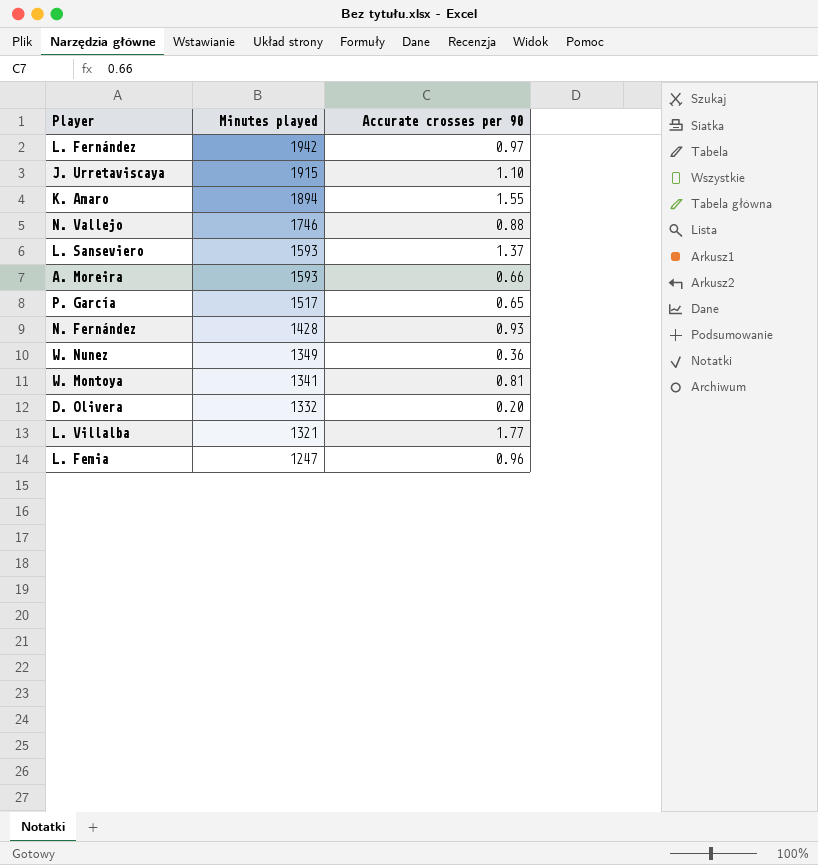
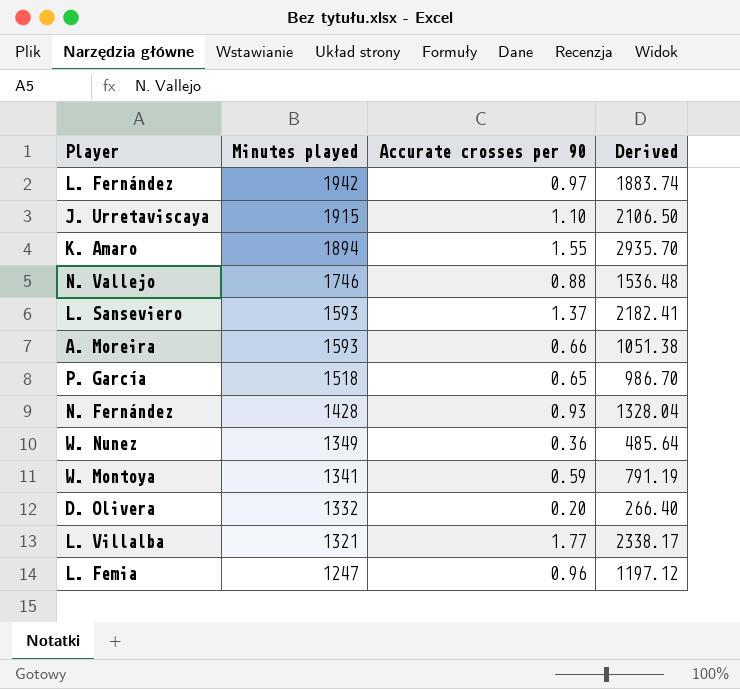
column Derived | formula: none -> [Minutes played] * [Accurate crosses per 90]
P. García | Minutes played: 1517 -> 1518
W. Montoya | Accurate crosses per 90: 0.81 -> 0.59

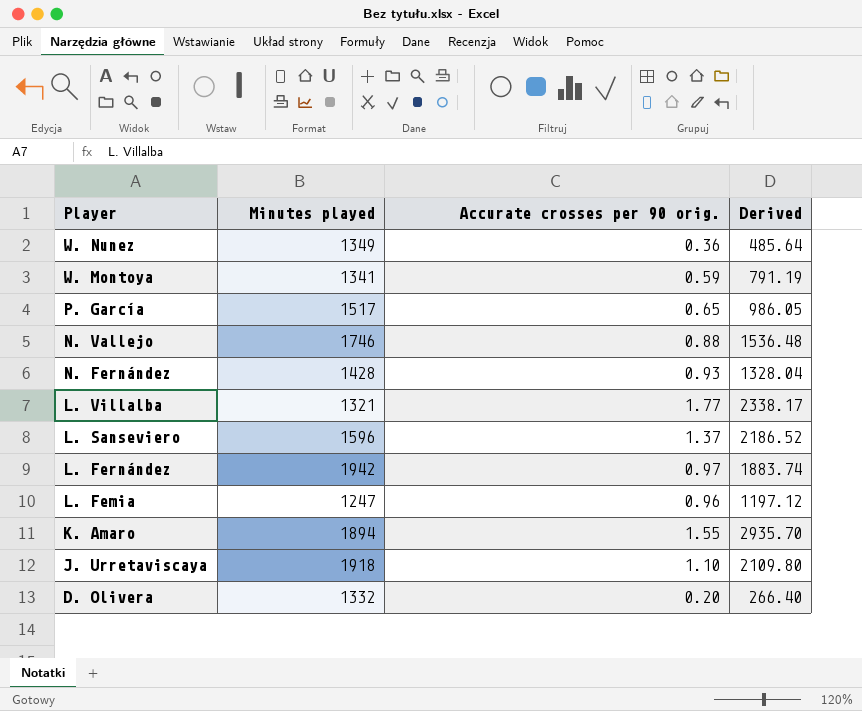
row order: Minutes played descending -> Player descending
column name: Accurate crosses per 90 -> Accurate crosses per 90 orig.
row A. Moreira: 1593 | 0.66 | 1051.38 -> none
P. García | Minutes played: 1518 -> 1517
P. García | Derived: 986.70 -> 986.05
L. Sanseviero | Minutes played: 1593 -> 1596
L. Sanseviero | Derived: 2182.41 -> 2186.52
J. Urretaviscaya | Minutes played: 1915 -> 1918
J. Urretaviscaya | Derived: 2106.50 -> 2109.80

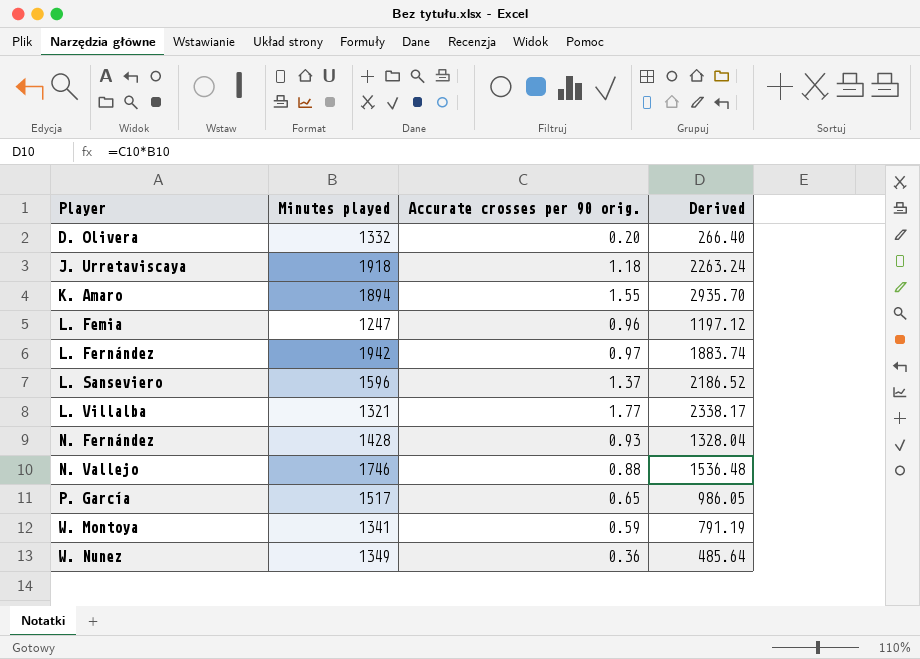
row order: Player descending -> Player ascending
J. Urretaviscaya | Accurate crosses per 90 orig.: 1.10 -> 1.18
J. Urretaviscaya | Derived: 2109.80 -> 2263.24

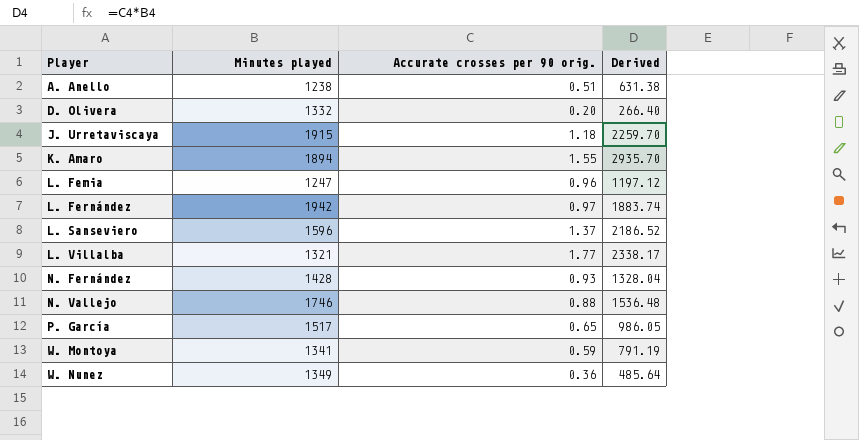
row A. Anello: none -> 1238 | 0.51 | 631.38
J. Urretaviscaya | Minutes played: 1918 -> 1915
J. Urretaviscaya | Derived: 2263.24 -> 2259.70

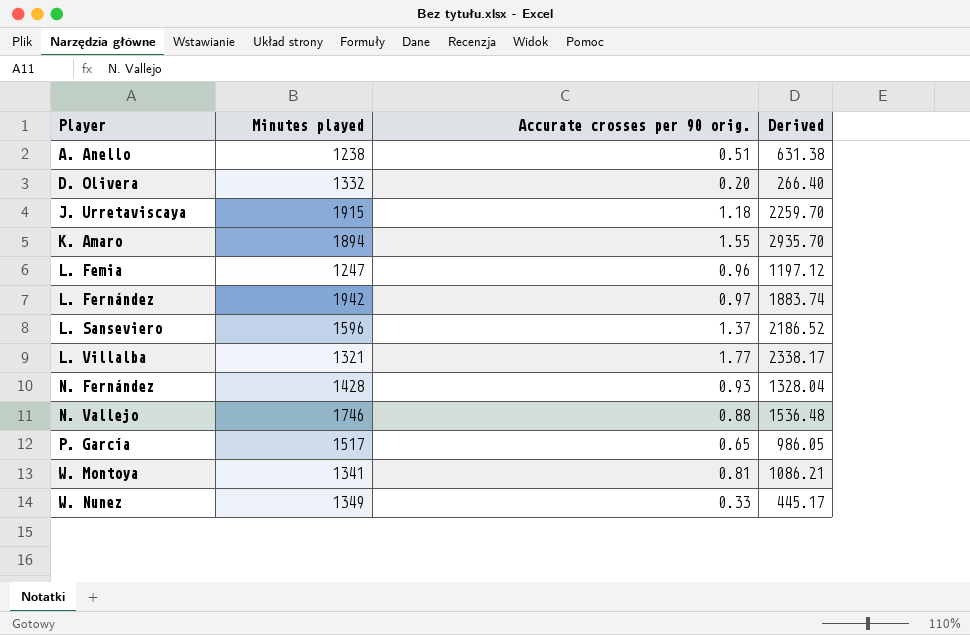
W. Montoya | Accurate crosses per 90 orig.: 0.59 -> 0.81
W. Montoya | Derived: 791.19 -> 1086.21
W. Nunez | Accurate crosses per 90 orig.: 0.36 -> 0.33
W. Nunez | Derived: 485.64 -> 445.17

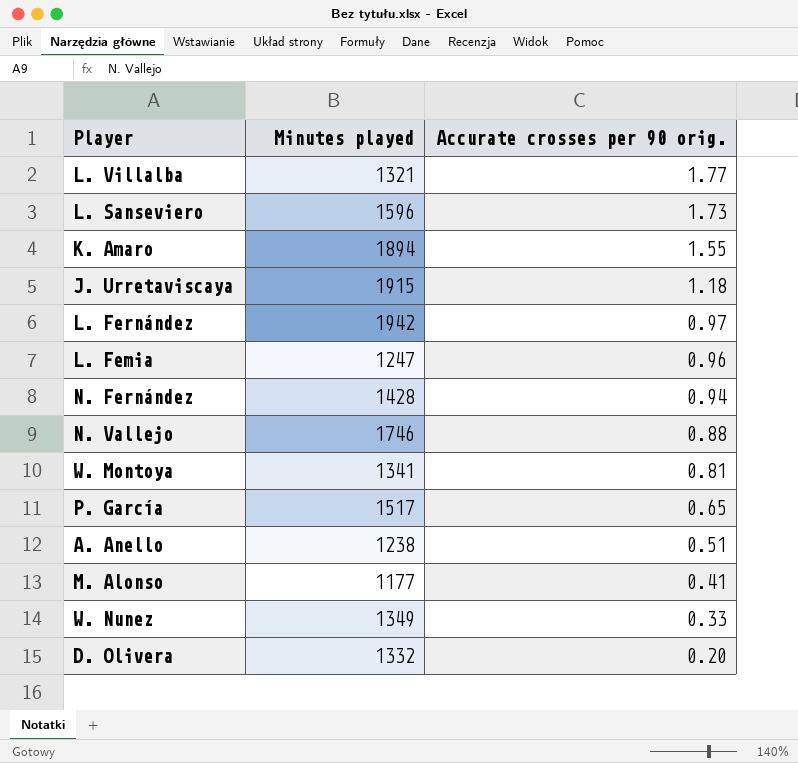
row order: Player ascending -> Accurate crosses per 90 orig. descending
column Derived | formula: [Minutes played] * [Accurate crosses per 90 orig.] -> none
L. Sanseviero | Accurate crosses per 90 orig.: 1.37 -> 1.73
N. Fernández | Accurate crosses per 90 orig.: 0.93 -> 0.94
row M. Alonso: none -> 1177 | 0.41

